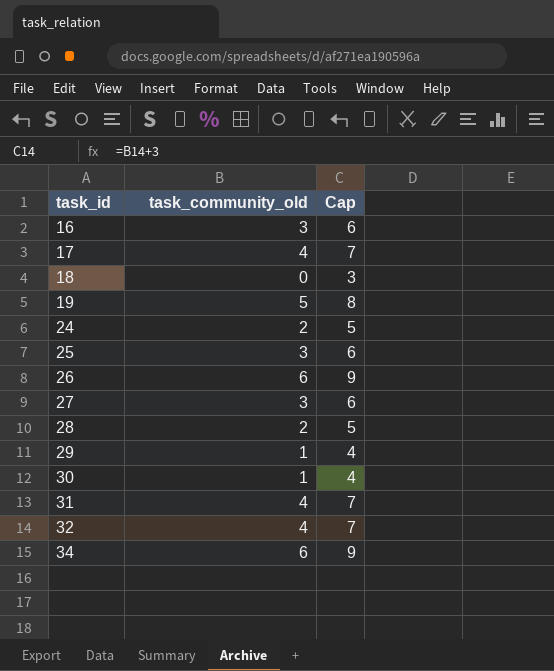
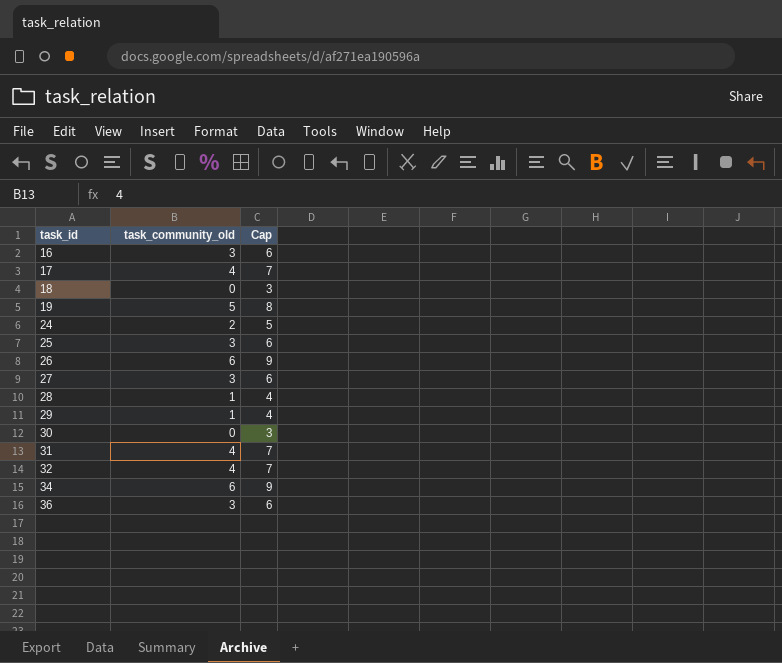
28 | task_community_old: 2 -> 1
28 | Cap: 5 -> 4
30 | task_community_old: 1 -> 0
30 | Cap: 4 -> 3
row 36: none -> 3 | 6

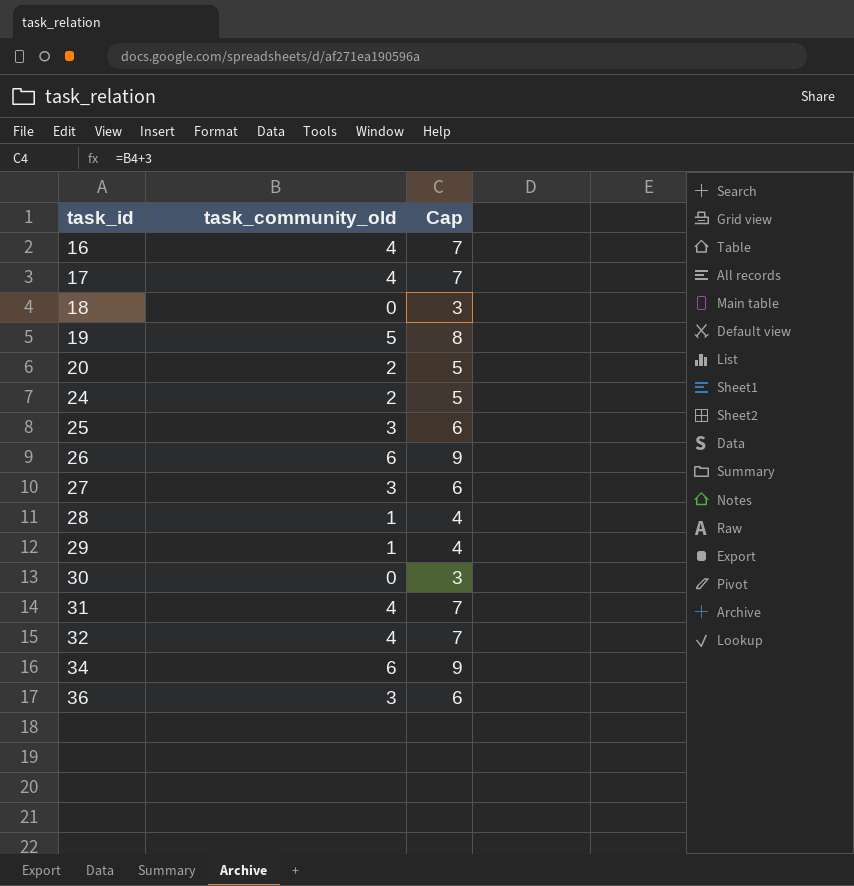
16 | task_community_old: 3 -> 4
16 | Cap: 6 -> 7
row 20: none -> 2 | 5

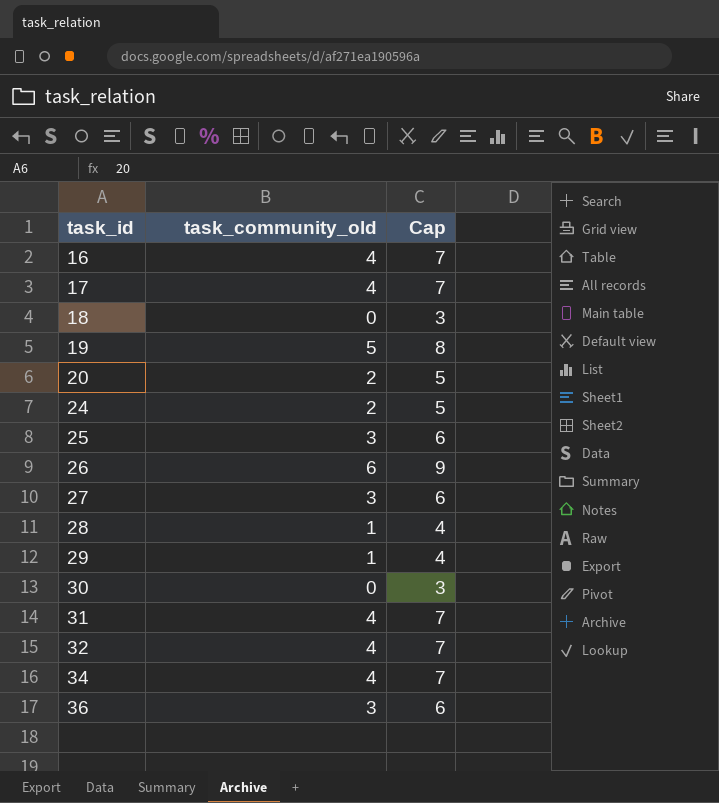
34 | task_community_old: 6 -> 4
34 | Cap: 9 -> 7

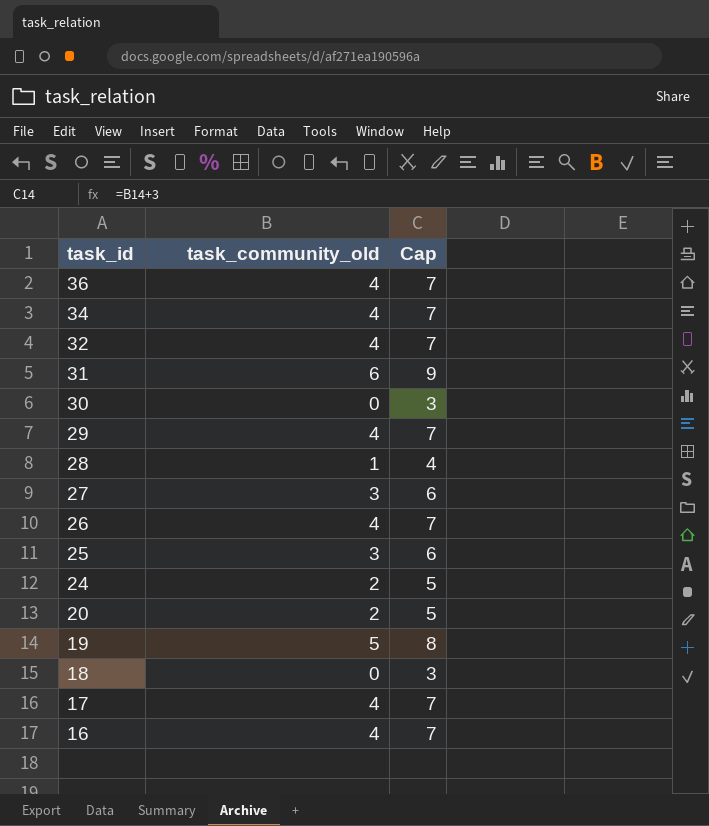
row order: task_id ascending -> task_id descending
36 | task_community_old: 3 -> 4
36 | Cap: 6 -> 7
31 | task_community_old: 4 -> 6
31 | Cap: 7 -> 9
29 | task_community_old: 1 -> 4
29 | Cap: 4 -> 7
26 | task_community_old: 6 -> 4
26 | Cap: 9 -> 7

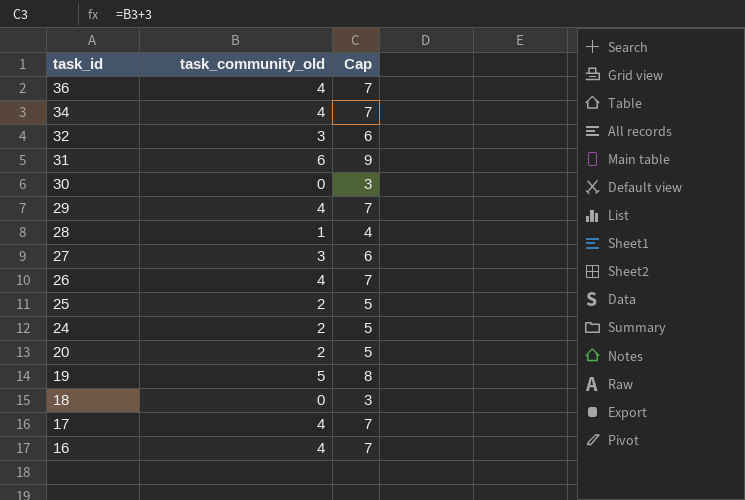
32 | task_community_old: 4 -> 3
32 | Cap: 7 -> 6
25 | task_community_old: 3 -> 2
25 | Cap: 6 -> 5

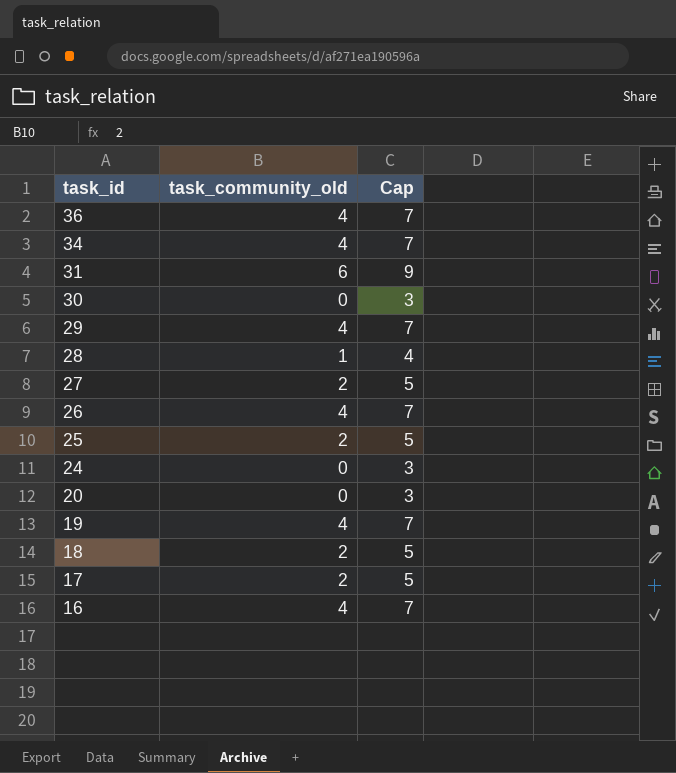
row 32: 3 | 6 -> none
27 | task_community_old: 3 -> 2
27 | Cap: 6 -> 5
24 | task_community_old: 2 -> 0
24 | Cap: 5 -> 3
20 | task_community_old: 2 -> 0
20 | Cap: 5 -> 3
19 | task_community_old: 5 -> 4
19 | Cap: 8 -> 7
18 | task_community_old: 0 -> 2
18 | Cap: 3 -> 5
17 | task_community_old: 4 -> 2
17 | Cap: 7 -> 5

